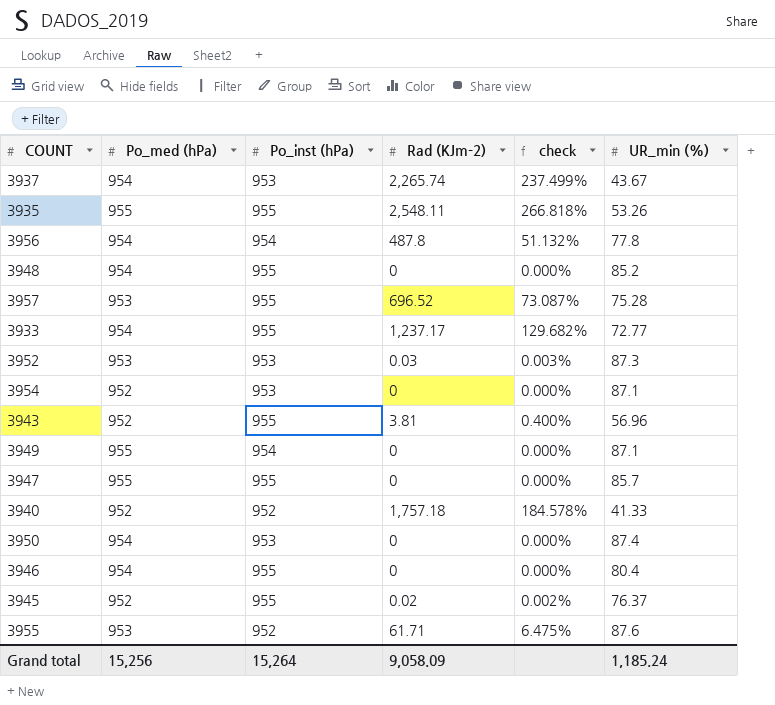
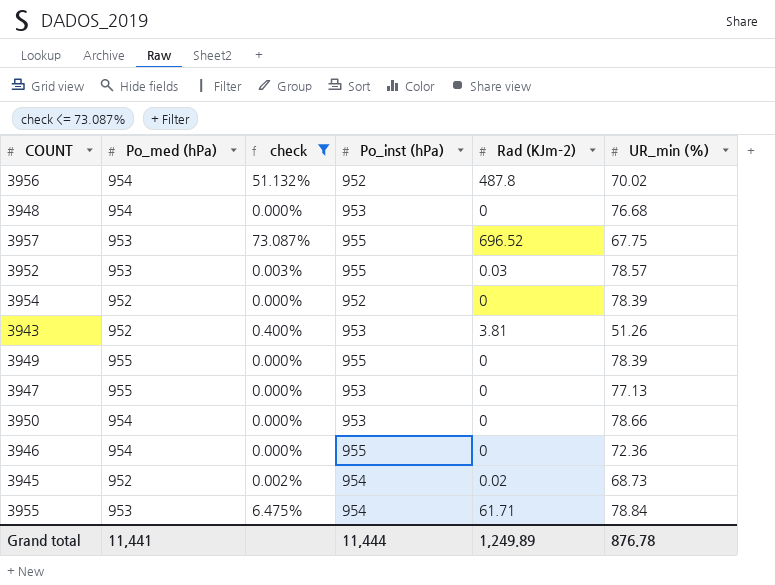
filter: none -> check <= 73.087%
column check | position: 5 -> 3
3956 | Po_inst (hPa): 954 -> 952
3956 | UR_min (%): 77.8 -> 70.02
3948 | Po_inst (hPa): 955 -> 953
3948 | UR_min (%): 85.2 -> 76.68
3957 | UR_min (%): 75.28 -> 67.75
3952 | Po_inst (hPa): 953 -> 955
3952 | UR_min (%): 87.3 -> 78.57
3954 | Po_inst (hPa): 953 -> 952
3954 | UR_min (%): 87.1 -> 78.39
3943 | Po_inst (hPa): 955 -> 953
3943 | UR_min (%): 56.96 -> 51.26
3949 | Po_inst (hPa): 954 -> 955
3949 | UR_min (%): 87.1 -> 78.39
3947 | Po_inst (hPa): 955 -> 953
3947 | UR_min (%): 85.7 -> 77.13
3950 | UR_min (%): 87.4 -> 78.66
3946 | UR_min (%): 80.4 -> 72.36
3945 | Po_inst (hPa): 955 -> 954
3945 | UR_min (%): 76.37 -> 68.73
3955 | Po_inst (hPa): 952 -> 954
3955 | UR_min (%): 87.6 -> 78.84
Grand total | Po_med (hPa): 15,256 -> 11,441
Grand total | Po_inst (hPa): 15,264 -> 11,444
Grand total | Rad (KJm-2): 9,058.09 -> 1,249.89
Grand total | UR_min (%): 1,185.24 -> 876.78

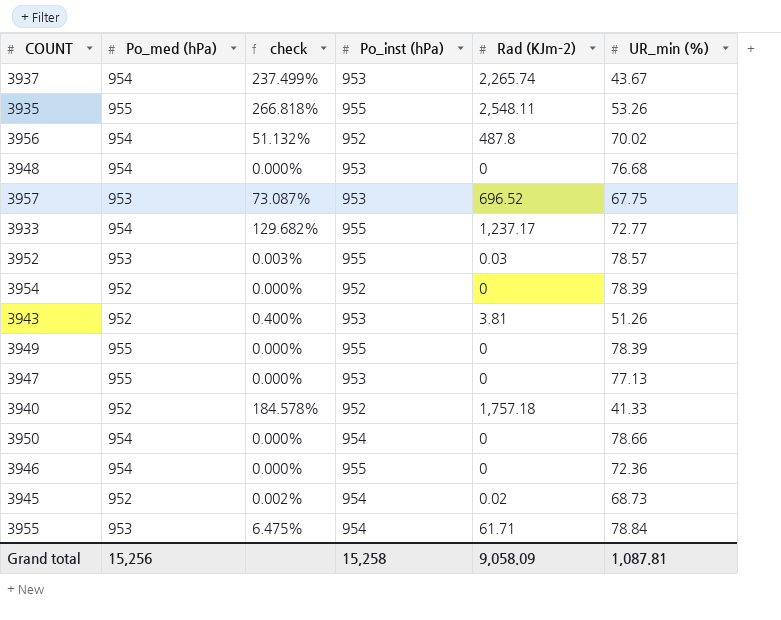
filter: check <= 73.087% -> none
3957 | Po_inst (hPa): 955 -> 953
3950 | Po_inst (hPa): 953 -> 954
Grand total | Po_med (hPa): 11,441 -> 15,256
Grand total | Po_inst (hPa): 11,444 -> 15,258
Grand total | Rad (KJm-2): 1,249.89 -> 9,058.09
Grand total | UR_min (%): 876.78 -> 1,087.81

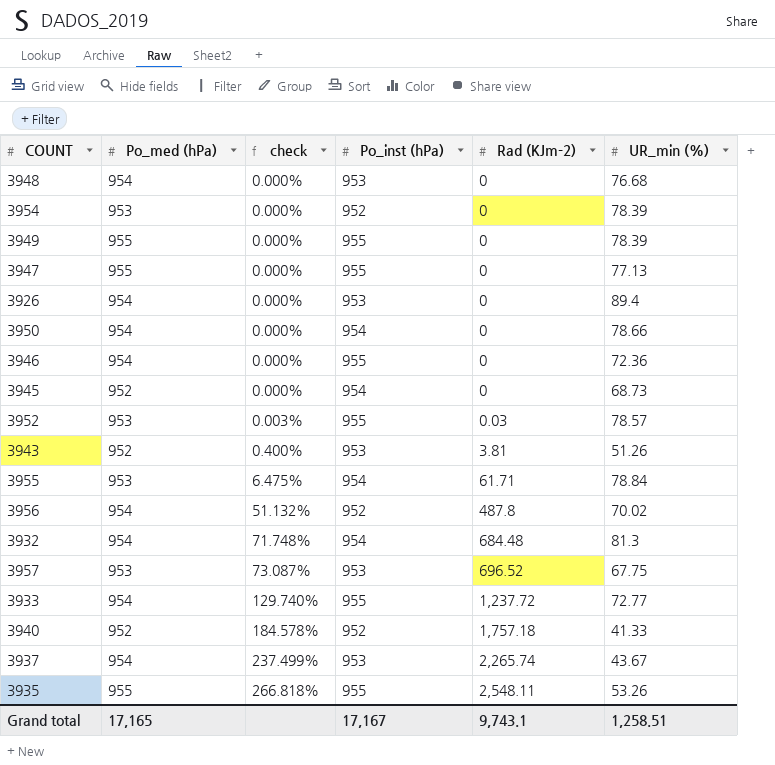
row order: none -> check ascending
3954 | Po_med (hPa): 952 -> 953
3947 | Po_inst (hPa): 953 -> 955
row 3926: none -> 954 | 0.000% | 953 | 0 | 89.4
3945 | check: 0.002% -> 0.000%
3945 | Rad (KJm-2): 0.02 -> 0
row 3932: none -> 954 | 71.748% | 954 | 684.48 | 81.3
3933 | check: 129.682% -> 129.740%
3933 | Rad (KJm-2): 1,237.17 -> 1,237.72
Grand total | Po_med (hPa): 15,256 -> 17,165
Grand total | Po_inst (hPa): 15,258 -> 17,167
Grand total | Rad (KJm-2): 9,058.09 -> 9,743.1
Grand total | UR_min (%): 1,087.81 -> 1,258.51

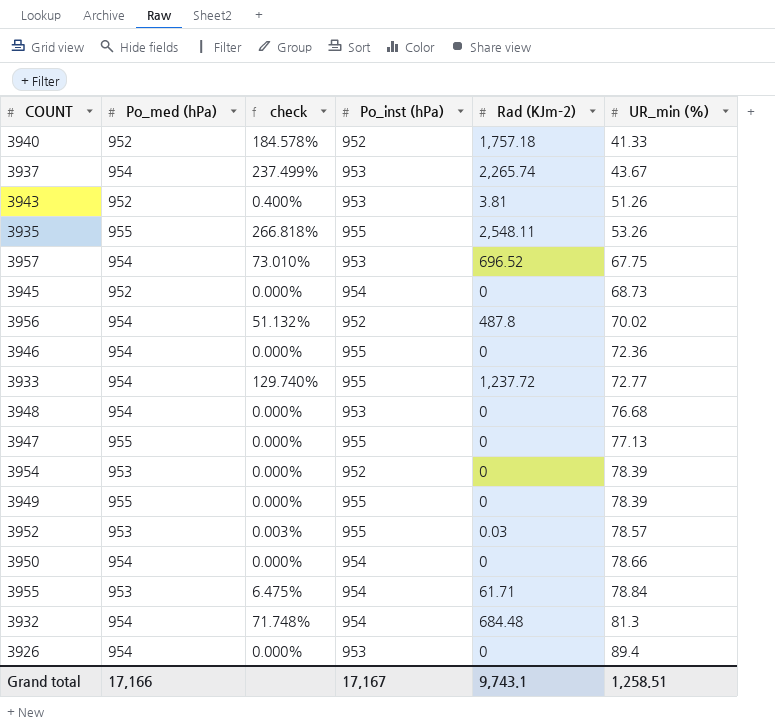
row order: check ascending -> UR_min (%) ascending
3957 | Po_med (hPa): 953 -> 954
3957 | check: 73.087% -> 73.010%
Grand total | Po_med (hPa): 17,165 -> 17,166

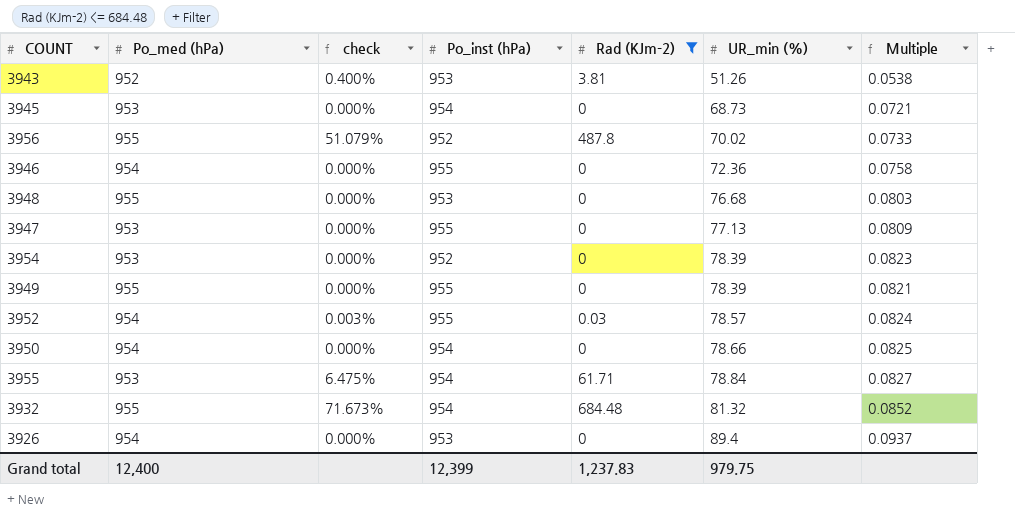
filter: none -> Rad (KJm-2) <= 684.48
column Multiple | formula: none -> [UR_min (%)] / [Po_med (hPa)]
3945 | Po_med (hPa): 952 -> 953
3956 | Po_med (hPa): 954 -> 955
3956 | check: 51.132% -> 51.079%
3948 | Po_med (hPa): 954 -> 955
3947 | Po_med (hPa): 955 -> 953
3952 | Po_med (hPa): 953 -> 954
3932 | Po_med (hPa): 954 -> 955
3932 | check: 71.748% -> 71.673%
3932 | UR_min (%): 81.3 -> 81.32
Grand total | Po_med (hPa): 17,166 -> 12,400
Grand total | Po_inst (hPa): 17,167 -> 12,399
Grand total | Rad (KJm-2): 9,743.1 -> 1,237.83
Grand total | UR_min (%): 1,258.51 -> 979.75

